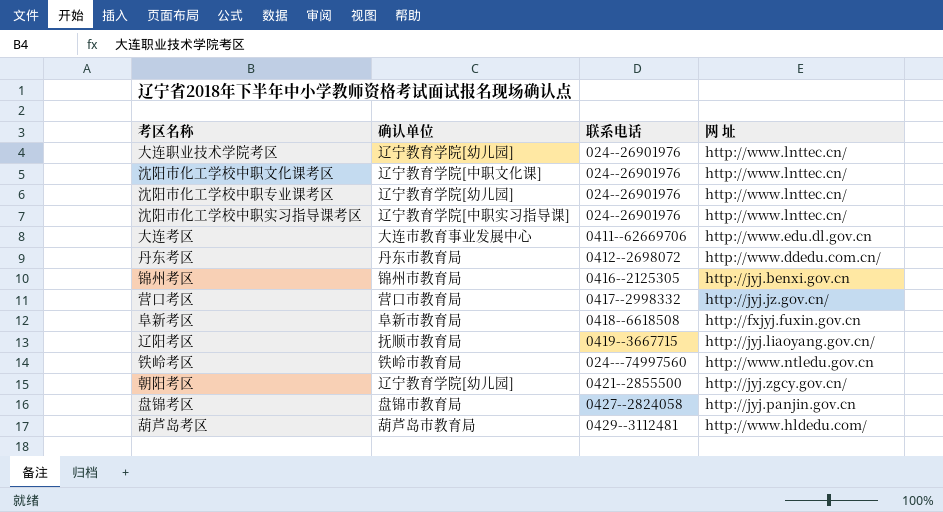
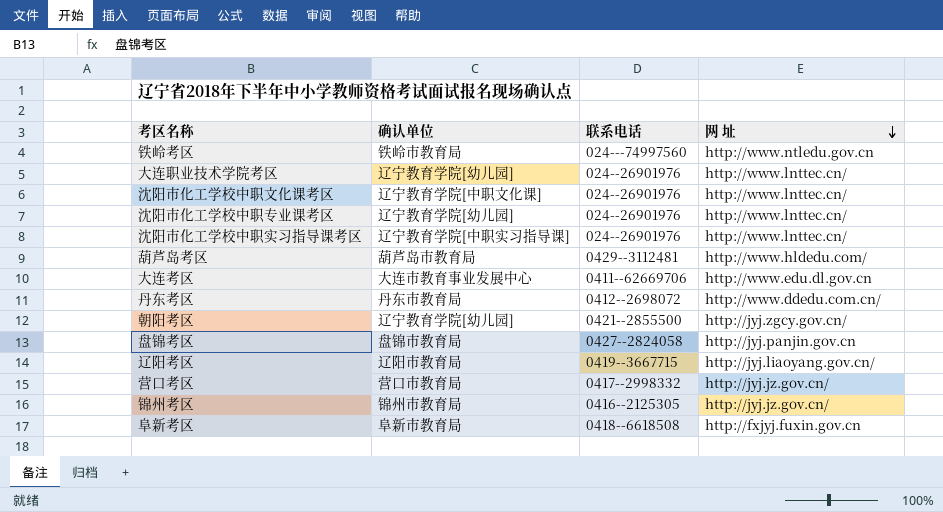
row order: none -> 网 址 descending
辽阳考区 | 确认单位: 抚顺市教育局 -> 辽阳市教育局
锦州考区 | 网 址: http://jyj.benxi.gov.cn -> http://jyj.jz.gov.cn/

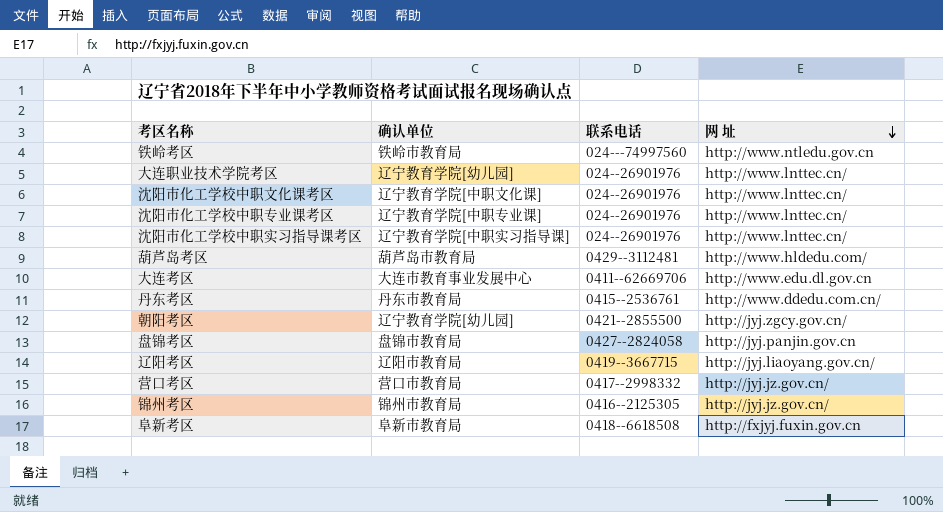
沈阳市化工学校中职专业课考区 | 确认单位: 辽宁教育学院[幼儿园] -> 辽宁教育学院[中职专业课]
丹东考区 | 联系电话: 0412--2698072 -> 0415--2536761

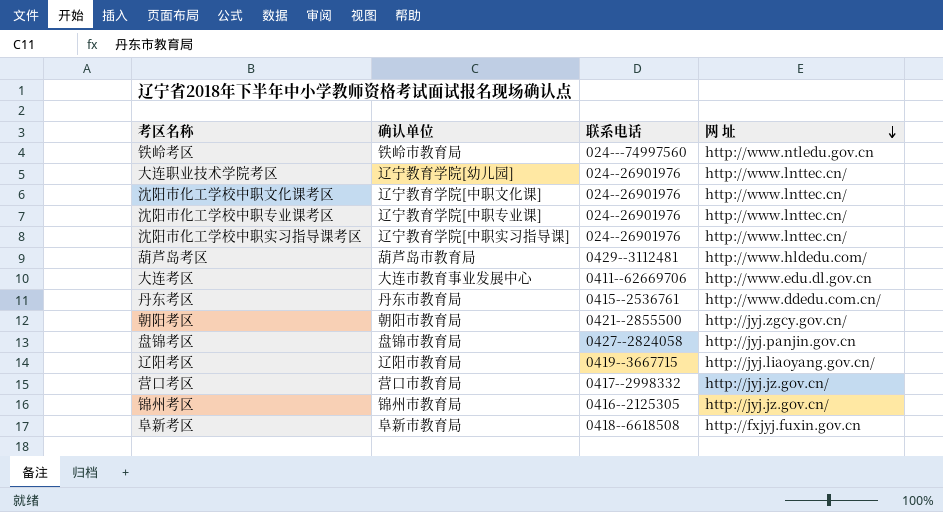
朝阳考区 | 确认单位: 辽宁教育学院[幼儿园] -> 朝阳市教育局

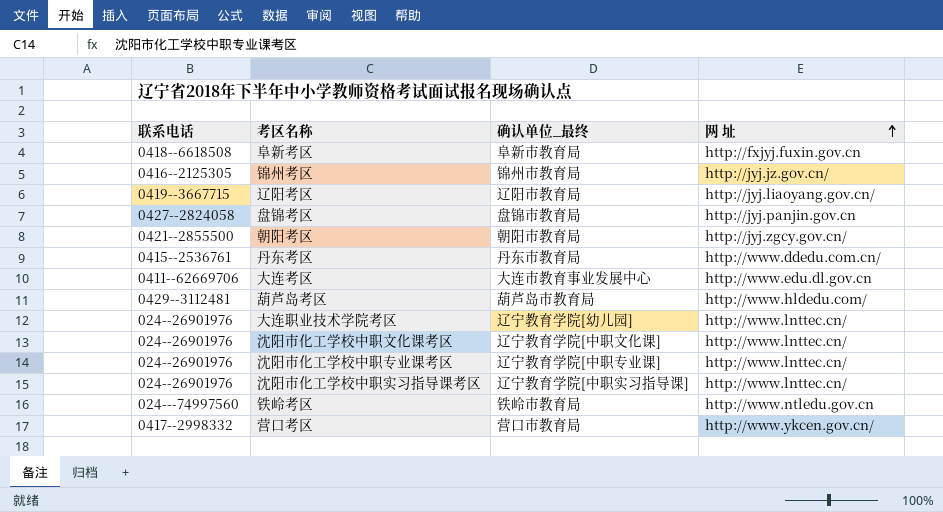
row order: 网 址 descending -> 网 址 ascending
column 联系电话 | position: 3 -> 1
column name: 确认单位 -> 确认单位_最终
营口考区 | 网 址: http://jyj.jz.gov.cn/ -> http://www.ykcen.gov.cn/

